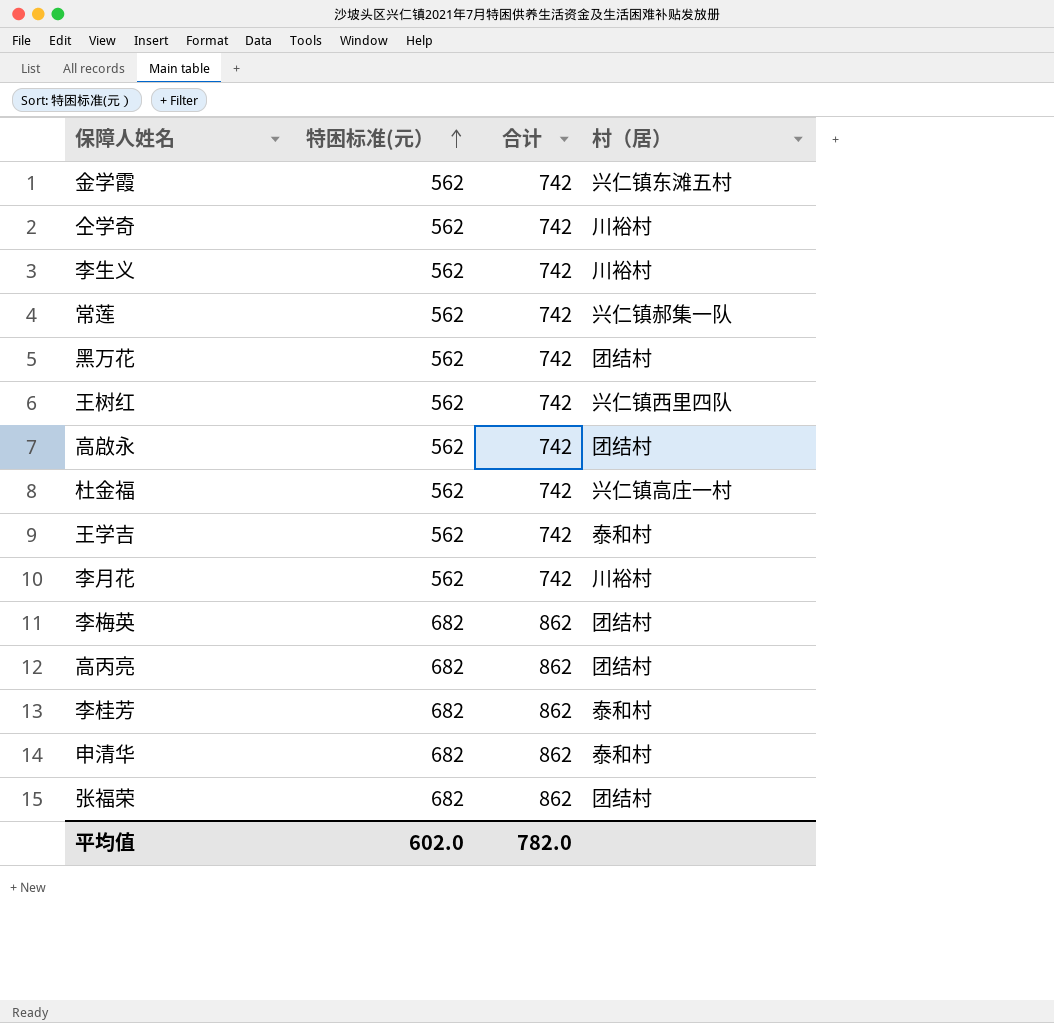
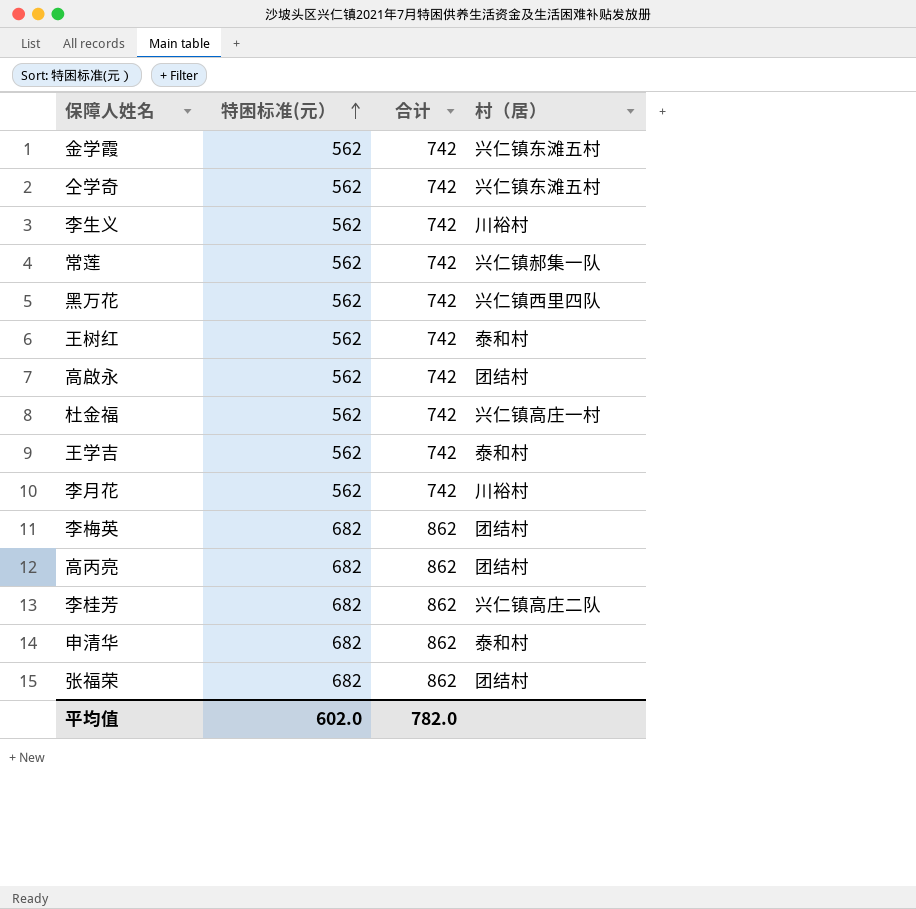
仝学奇 | 村（居）: 川裕村 -> 兴仁镇东滩五村
黑万花 | 村（居）: 团结村 -> 兴仁镇西里四队
王树红 | 村（居）: 兴仁镇西里四队 -> 泰和村
李桂芳 | 村（居）: 泰和村 -> 兴仁镇高庄二队

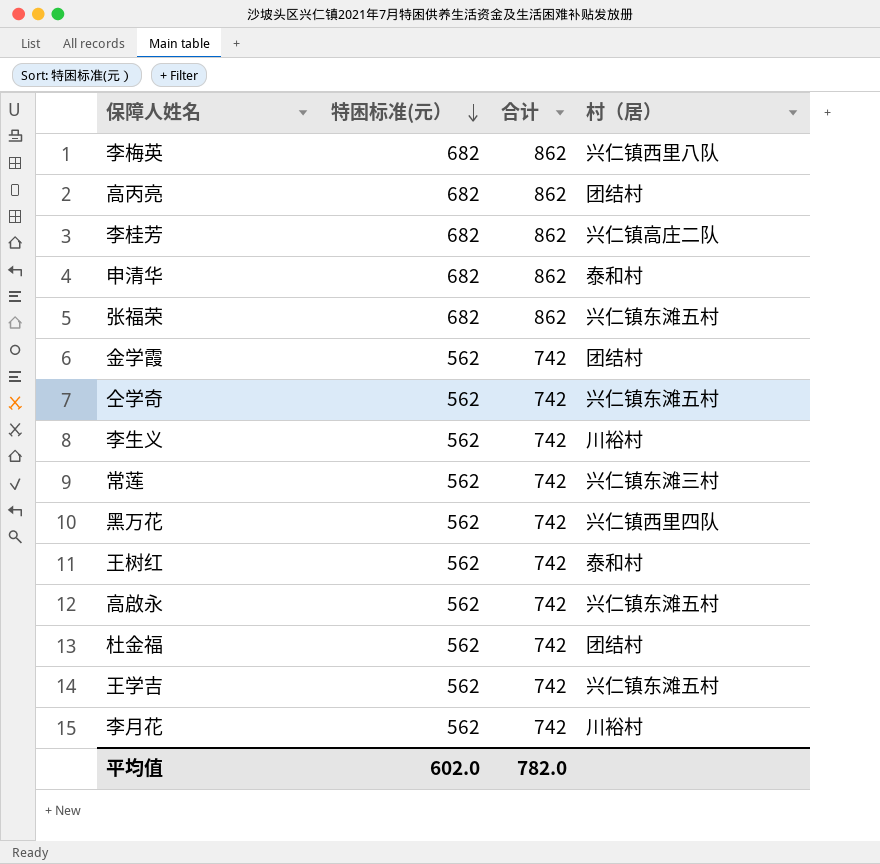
row order: 特困标准(元） ascending -> 特困标准(元） descending
李梅英 | 村（居）: 团结村 -> 兴仁镇西里八队
张福荣 | 村（居）: 团结村 -> 兴仁镇东滩五村
金学霞 | 村（居）: 兴仁镇东滩五村 -> 团结村
常莲 | 村（居）: 兴仁镇郝集一队 -> 兴仁镇东滩三村
高啟永 | 村（居）: 团结村 -> 兴仁镇东滩五村
杜金福 | 村（居）: 兴仁镇高庄一村 -> 团结村
王学吉 | 村（居）: 泰和村 -> 兴仁镇东滩五村

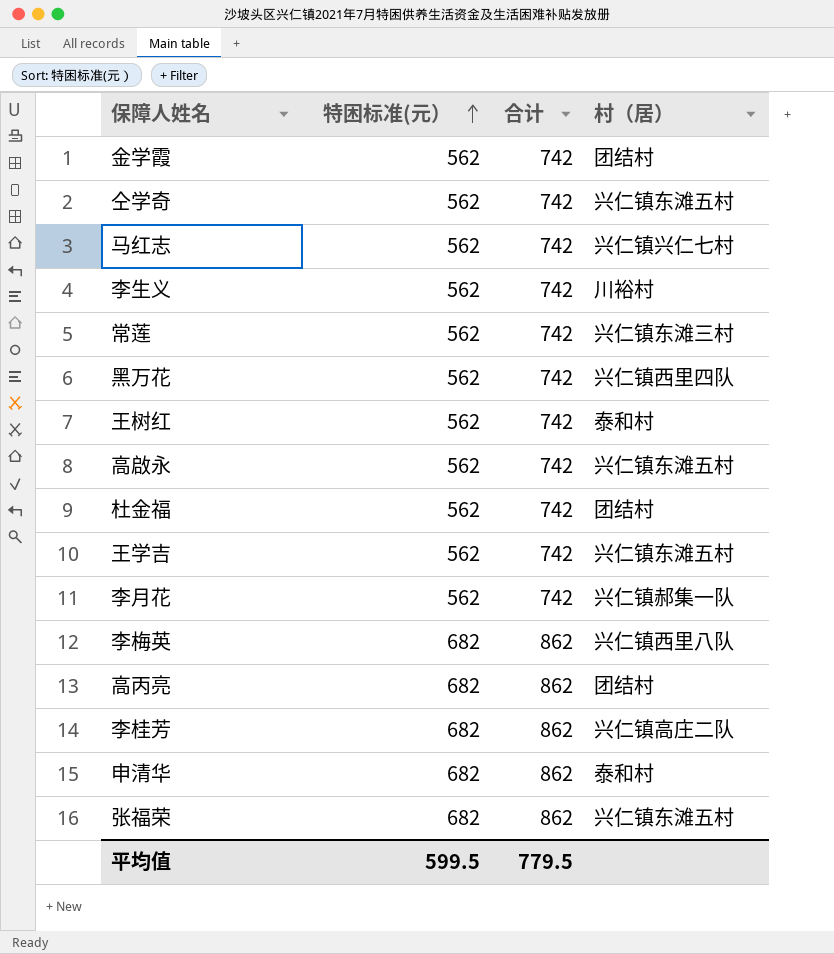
row order: 特困标准(元） descending -> 特困标准(元） ascending
row 马红志: none -> 562 | 742 | 兴仁镇兴仁七村
李月花 | 村（居）: 川裕村 -> 兴仁镇郝集一队
平均值 | 特困标准(元）: 602.0 -> 599.5
平均值 | 合计: 782.0 -> 779.5

